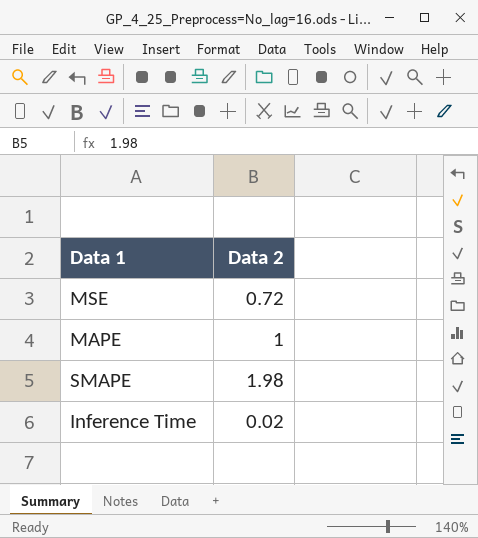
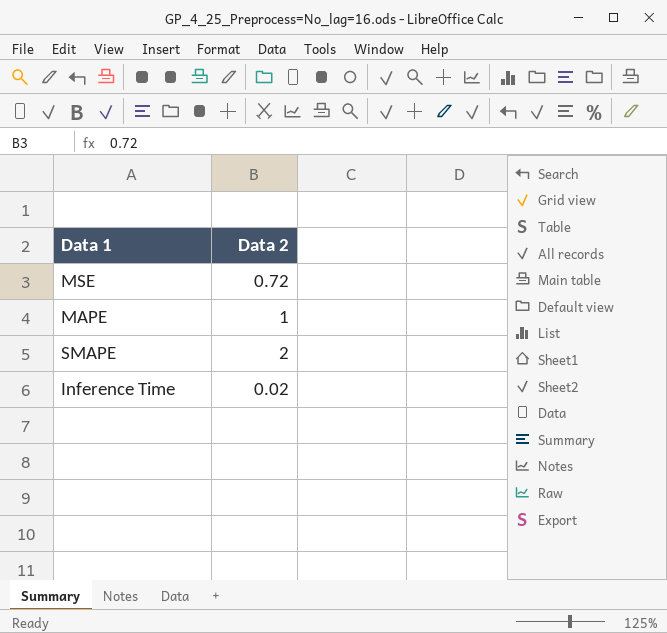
SMAPE | Data 2: 1.98 -> 2

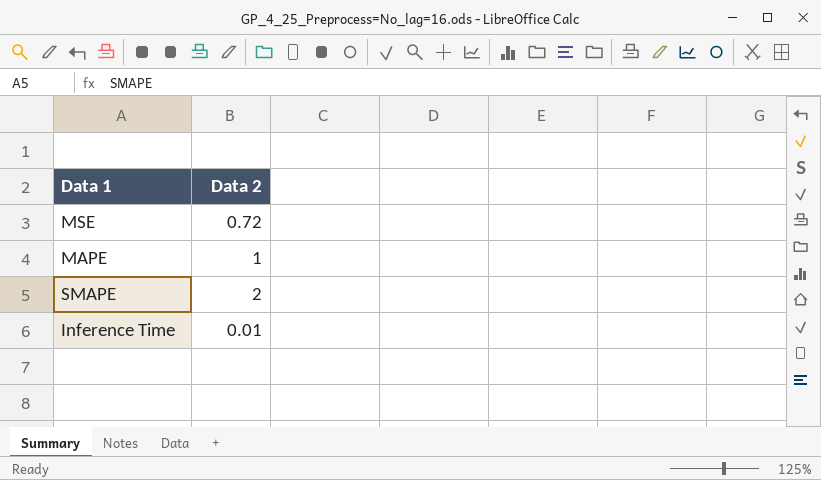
Inference Time | Data 2: 0.02 -> 0.01

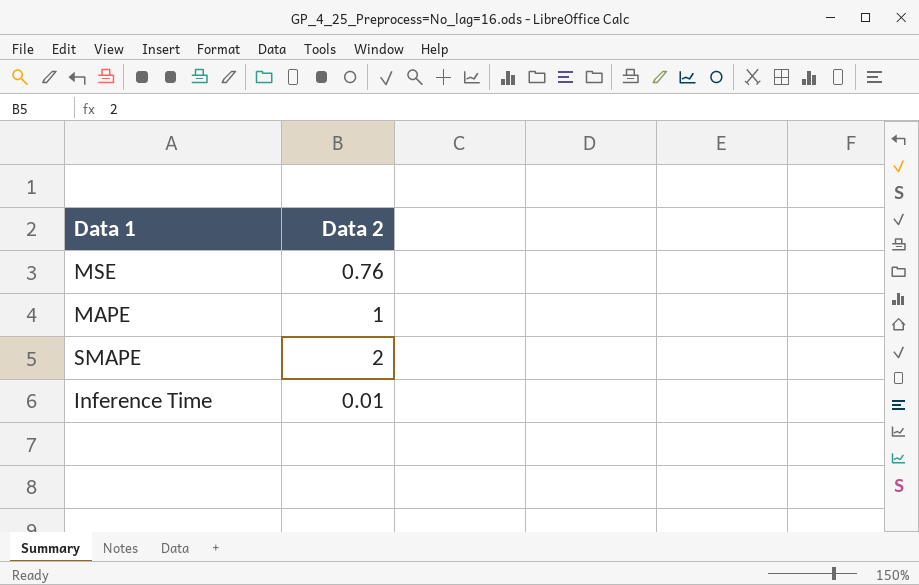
MSE | Data 2: 0.72 -> 0.76

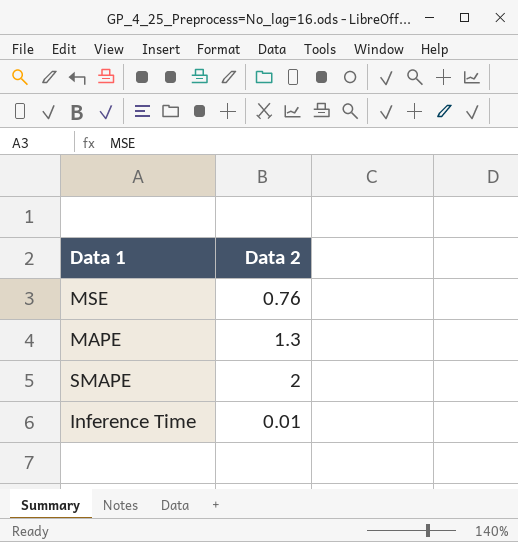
MAPE | Data 2: 1 -> 1.3

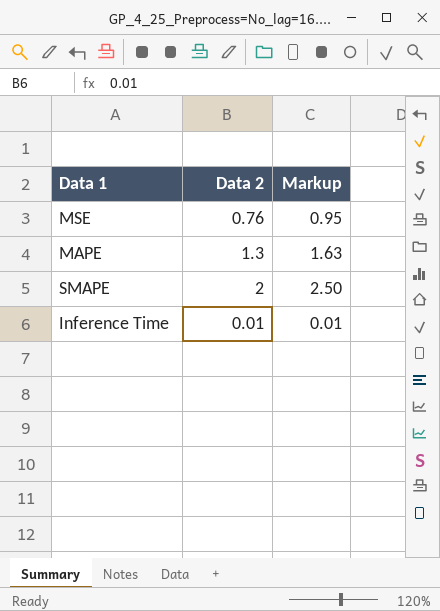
column Markup | formula: none -> [Data 2] * 1.25

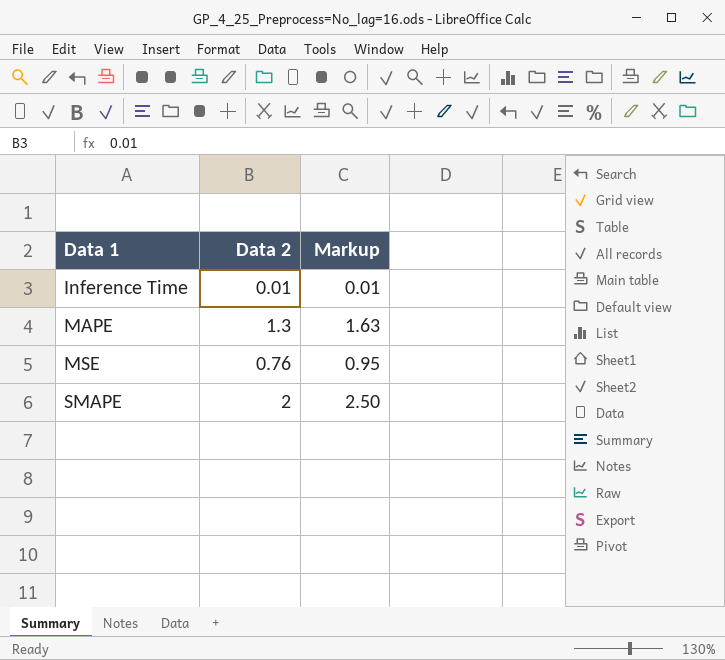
row order: none -> Data 1 ascending

